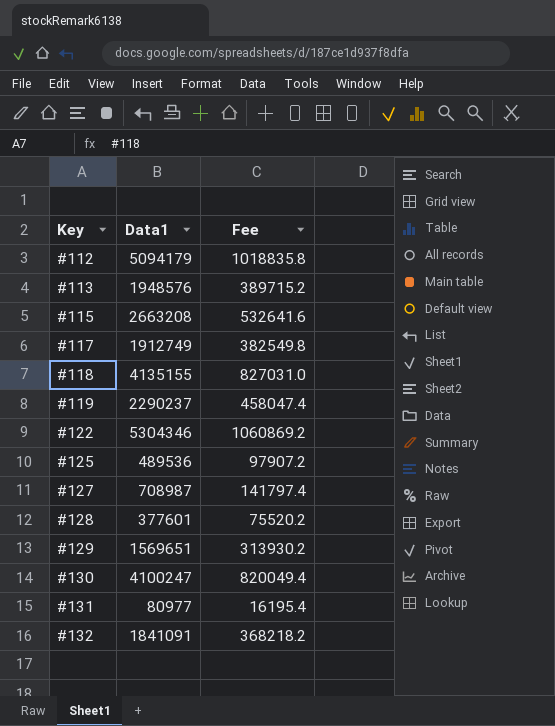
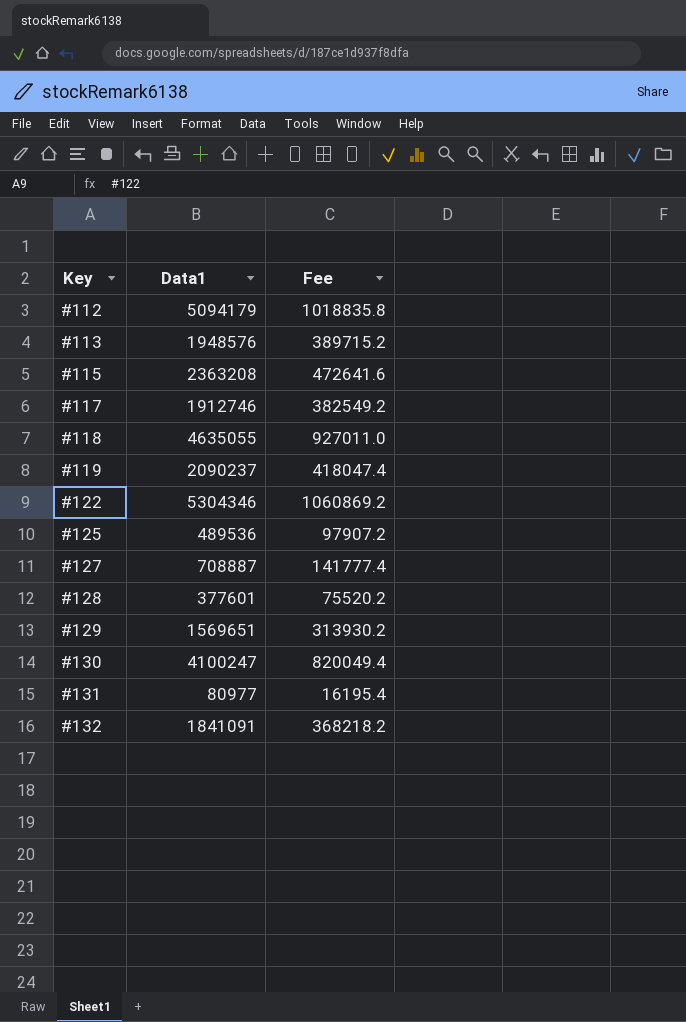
#115 | Data1: 2663208 -> 2363208
#115 | Fee: 532641.6 -> 472641.6
#117 | Data1: 1912749 -> 1912746
#117 | Fee: 382549.8 -> 382549.2
#118 | Data1: 4135155 -> 4635055
#118 | Fee: 827031.0 -> 927011.0
#119 | Data1: 2290237 -> 2090237
#119 | Fee: 458047.4 -> 418047.4
#127 | Data1: 708987 -> 708887
#127 | Fee: 141797.4 -> 141777.4

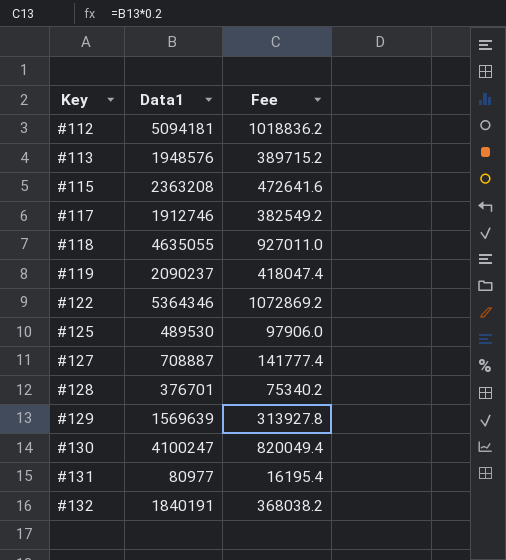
#112 | Data1: 5094179 -> 5094181
#112 | Fee: 1018835.8 -> 1018836.2
#122 | Data1: 5304346 -> 5364346
#122 | Fee: 1060869.2 -> 1072869.2
#125 | Data1: 489536 -> 489530
#125 | Fee: 97907.2 -> 97906.0
#128 | Data1: 377601 -> 376701
#128 | Fee: 75520.2 -> 75340.2
#129 | Data1: 1569651 -> 1569639
#129 | Fee: 313930.2 -> 313927.8
#132 | Data1: 1841091 -> 1840191
#132 | Fee: 368218.2 -> 368038.2

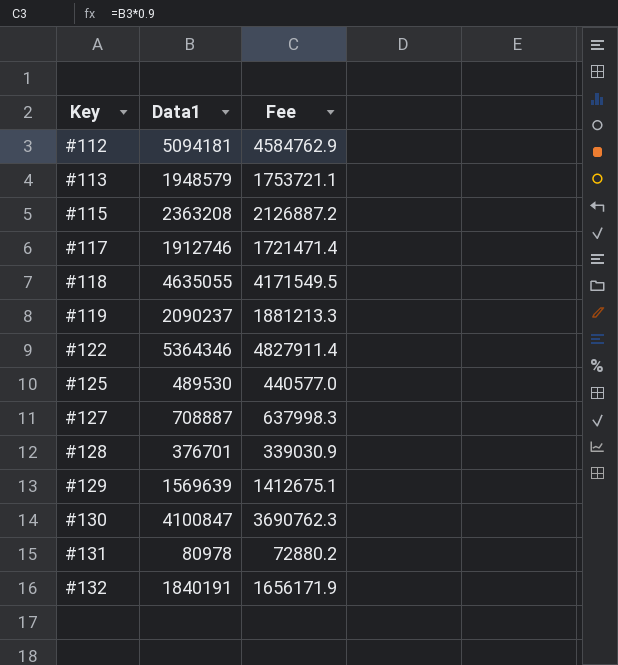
column Fee | formula: [Data1] * 0.2 -> [Data1] * 0.9
#113 | Data1: 1948576 -> 1948579
#130 | Data1: 4100247 -> 4100847
#131 | Data1: 80977 -> 80978

